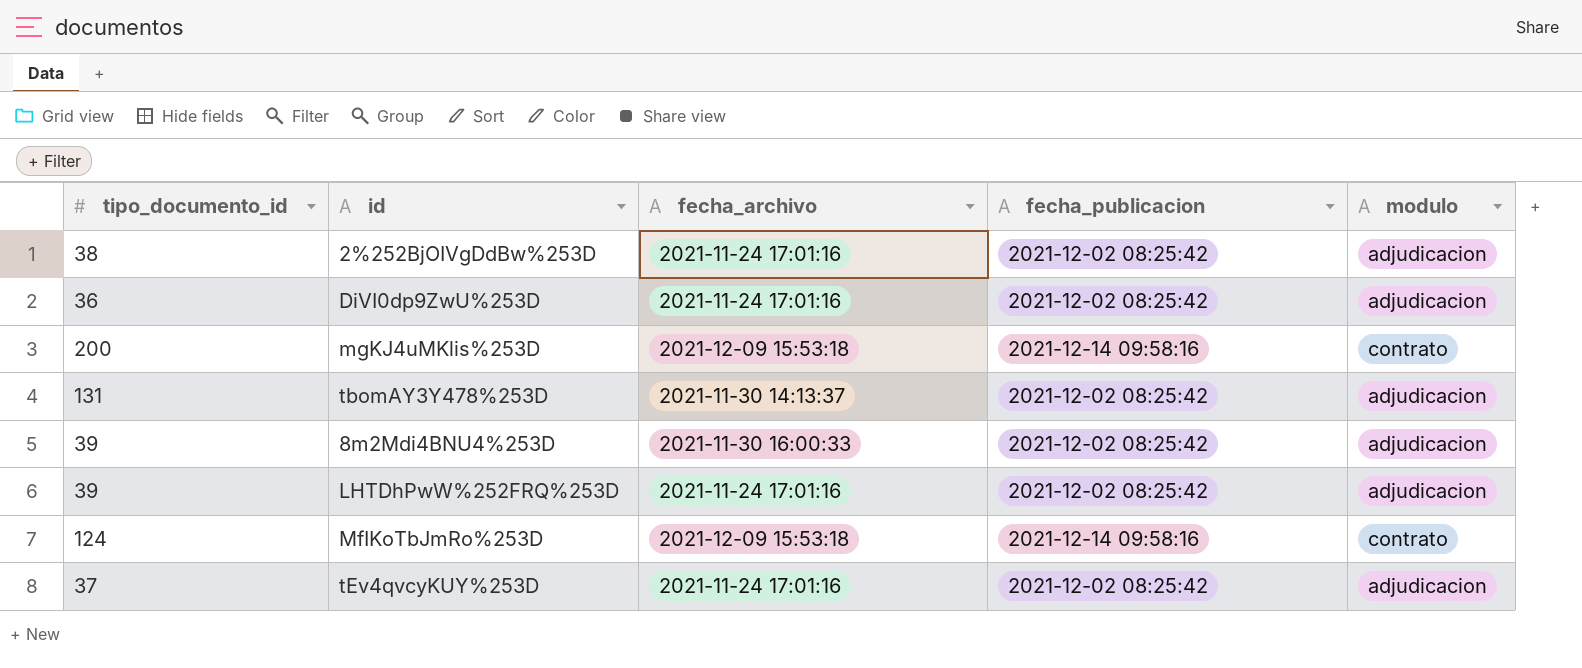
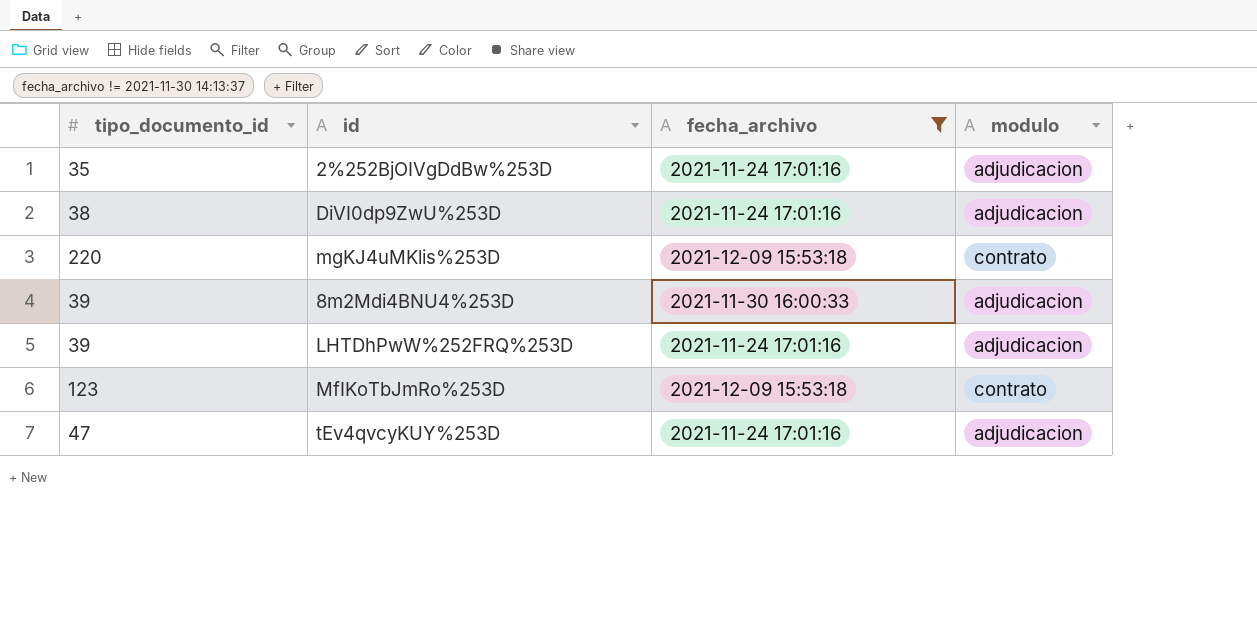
filter: none -> fecha_archivo != 2021-11-30 14:13:37
column fecha_publicacion | position: 4 -> none
2%252BjOIVgDdBw%253D | tipo_documento_id: 38 -> 35
DiVI0dp9ZwU%253D | tipo_documento_id: 36 -> 38
mgKJ4uMKlis%253D | tipo_documento_id: 200 -> 220
MfIKoTbJmRo%253D | tipo_documento_id: 124 -> 123
tEv4qvcyKUY%253D | tipo_documento_id: 37 -> 47

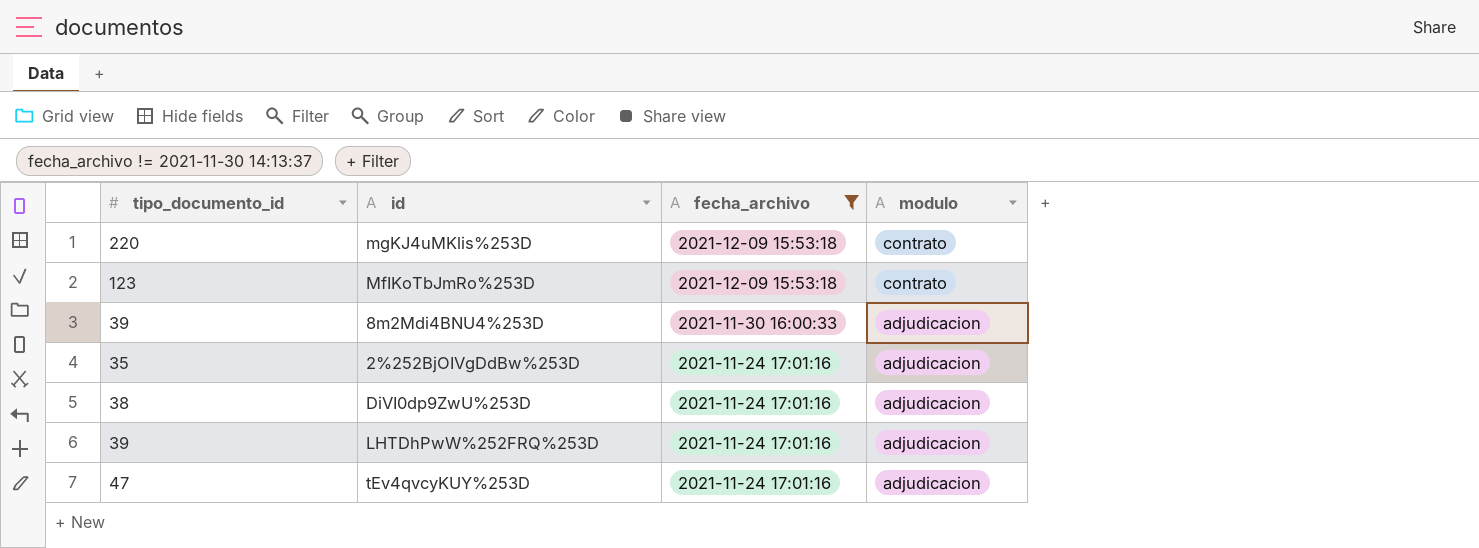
row order: none -> fecha_archivo descending

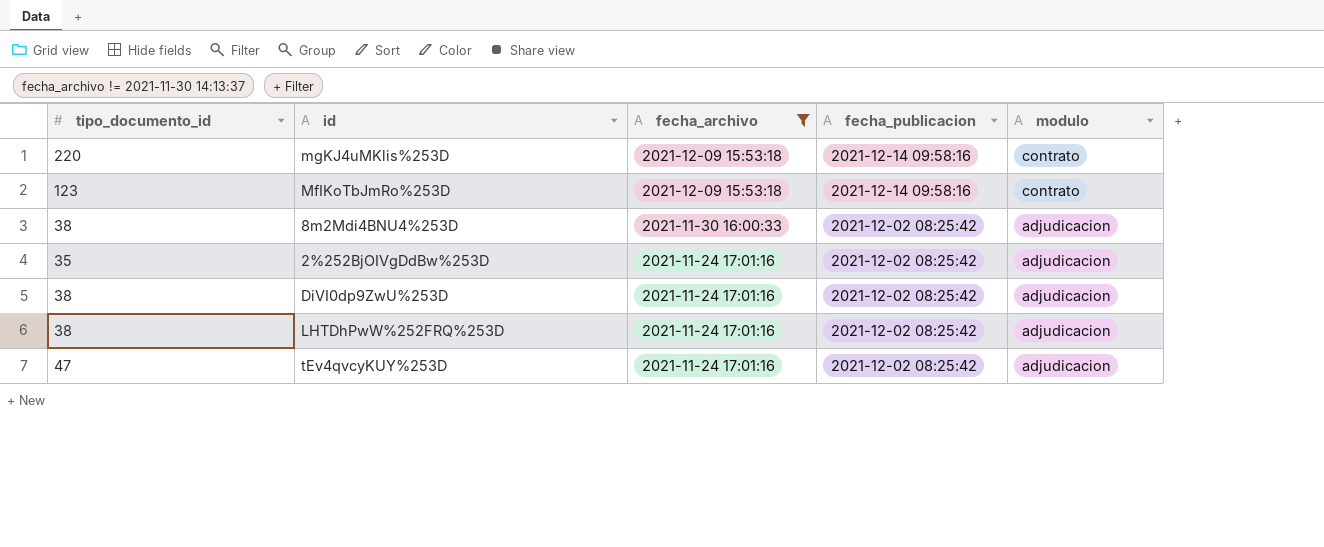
column fecha_publicacion | position: none -> 4
8m2Mdi4BNU4%253D | tipo_documento_id: 39 -> 38
LHTDhPwW%252FRQ%253D | tipo_documento_id: 39 -> 38

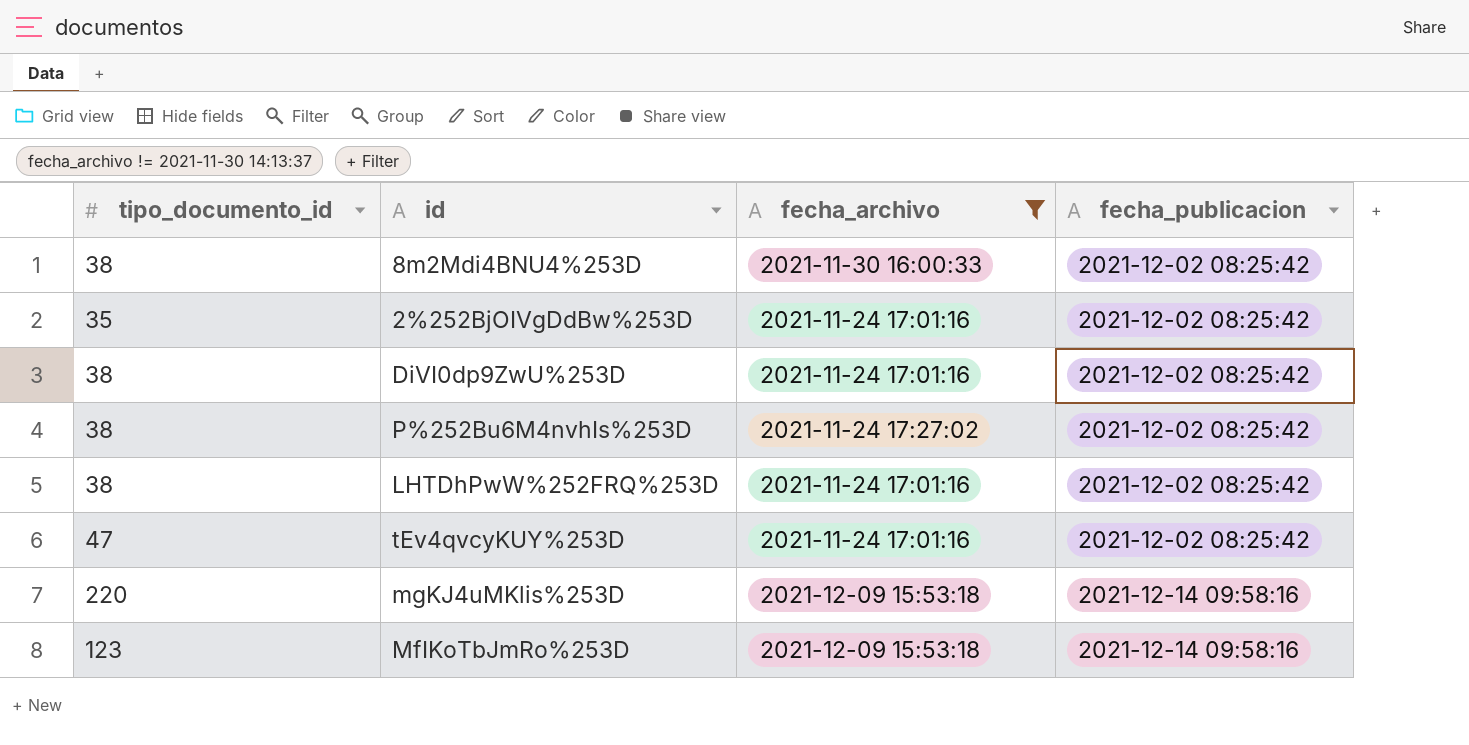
row order: fecha_archivo descending -> fecha_publicacion ascending
column modulo | position: 5 -> none
row P%252Bu6M4nvhIs%253D: none -> 38 | 2021-11-24 17:27:02 | 2021-12-02 08:25:42

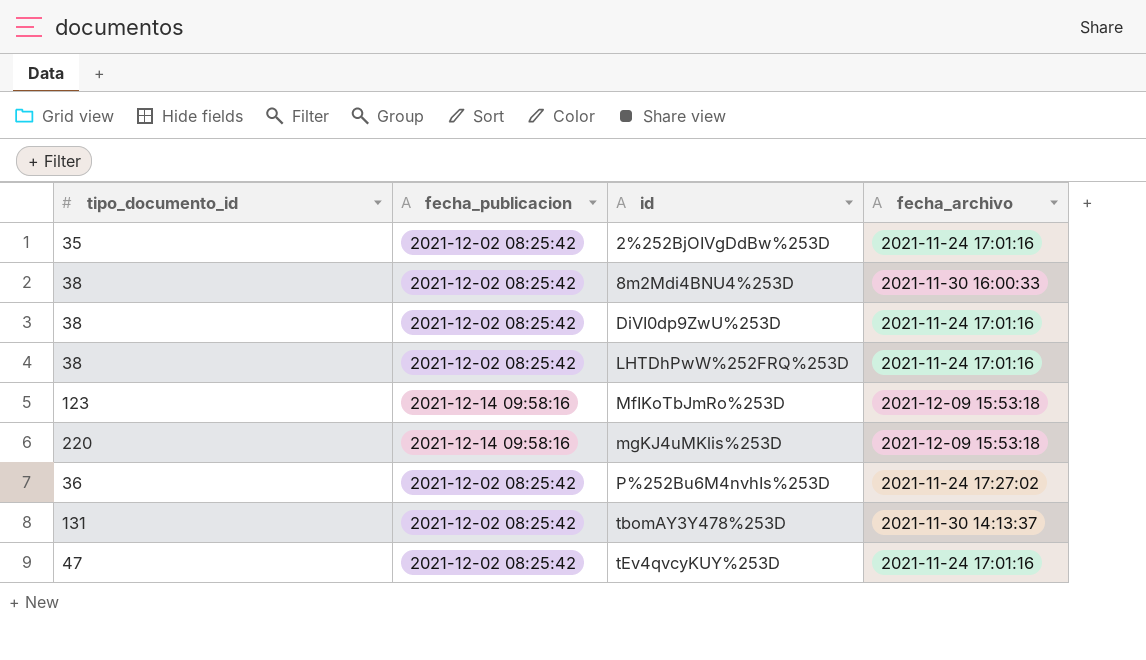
filter: fecha_archivo != 2021-11-30 14:13:37 -> none
row order: fecha_publicacion ascending -> id ascending
column fecha_publicacion | position: 4 -> 2
P%252Bu6M4nvhIs%253D | tipo_documento_id: 38 -> 36

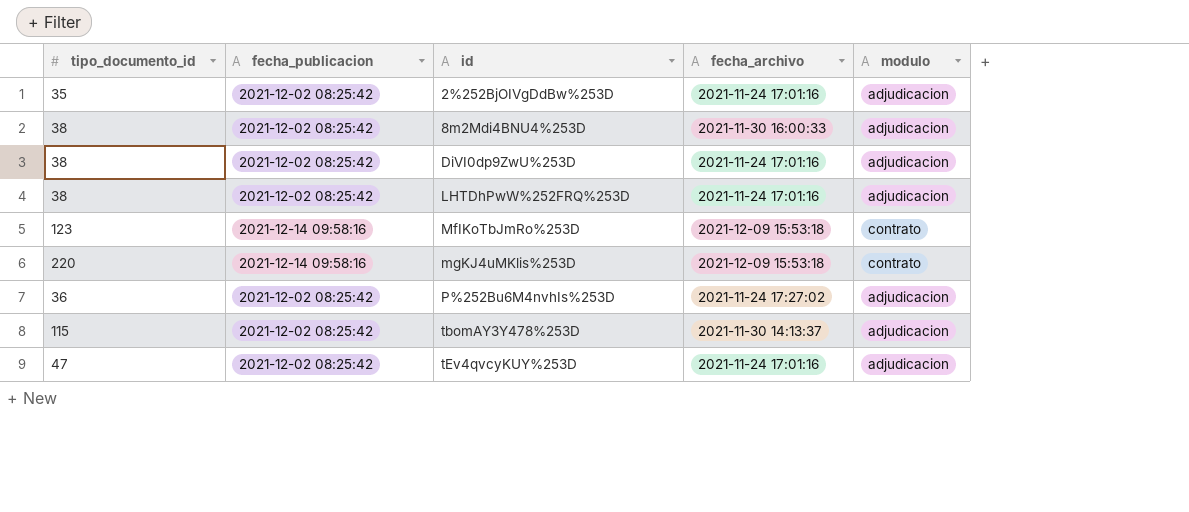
column modulo | position: none -> 5
tbomAY3Y478%253D | tipo_documento_id: 131 -> 115

